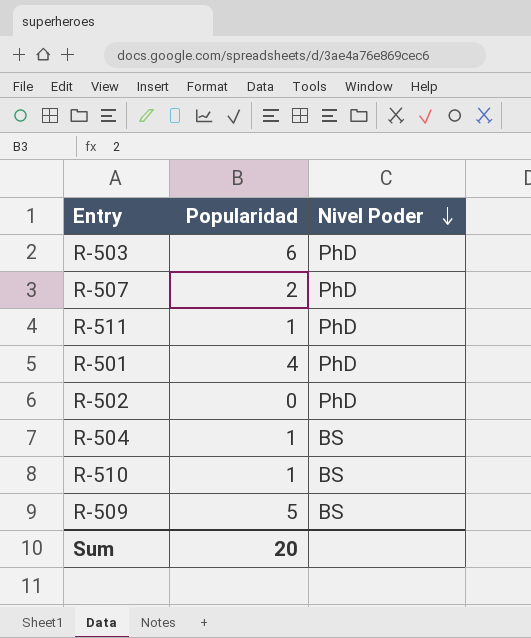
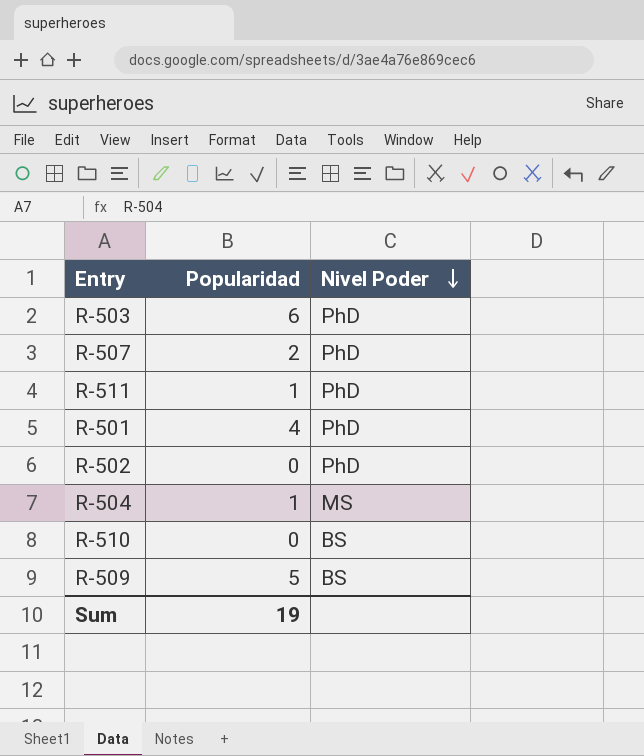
R-504 | Nivel Poder: BS -> MS
R-510 | Popularidad: 1 -> 0
Sum | Popularidad: 20 -> 19

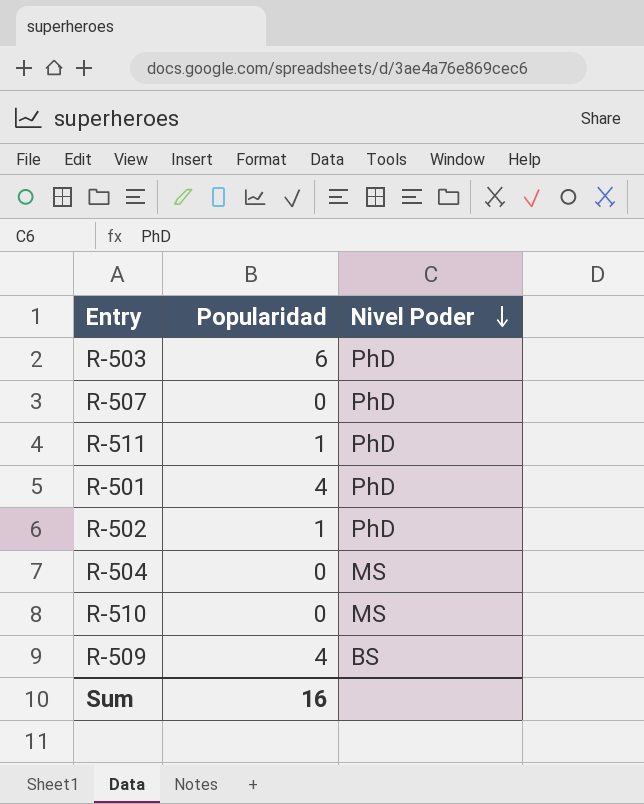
R-507 | Popularidad: 2 -> 0
R-502 | Popularidad: 0 -> 1
R-504 | Popularidad: 1 -> 0
R-510 | Nivel Poder: BS -> MS
R-509 | Popularidad: 5 -> 4
Sum | Popularidad: 19 -> 16

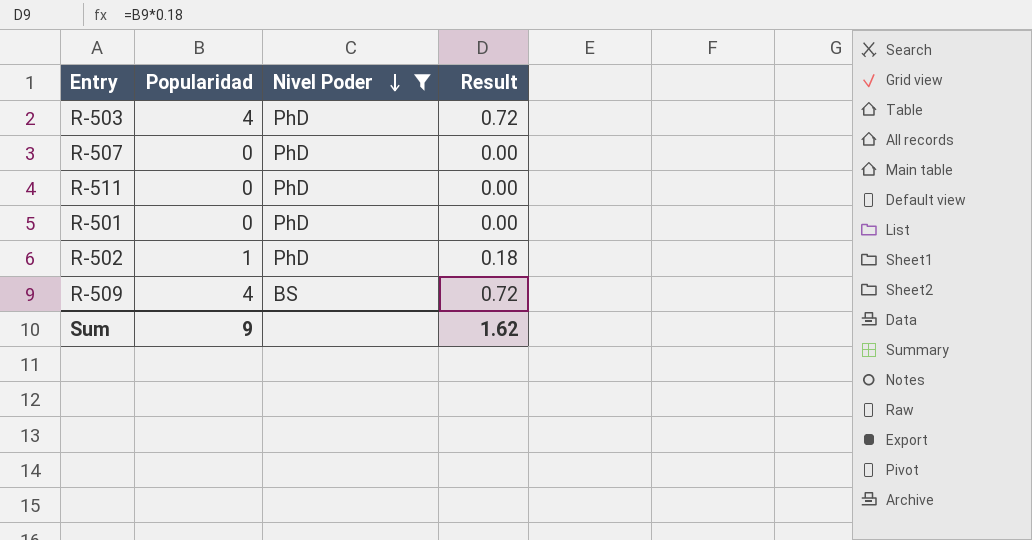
filter: none -> Nivel Poder != MS
column Result | formula: none -> [Popularidad] * 0.18
R-503 | Popularidad: 6 -> 4
R-511 | Popularidad: 1 -> 0
R-501 | Popularidad: 4 -> 0
Sum | Popularidad: 16 -> 9

